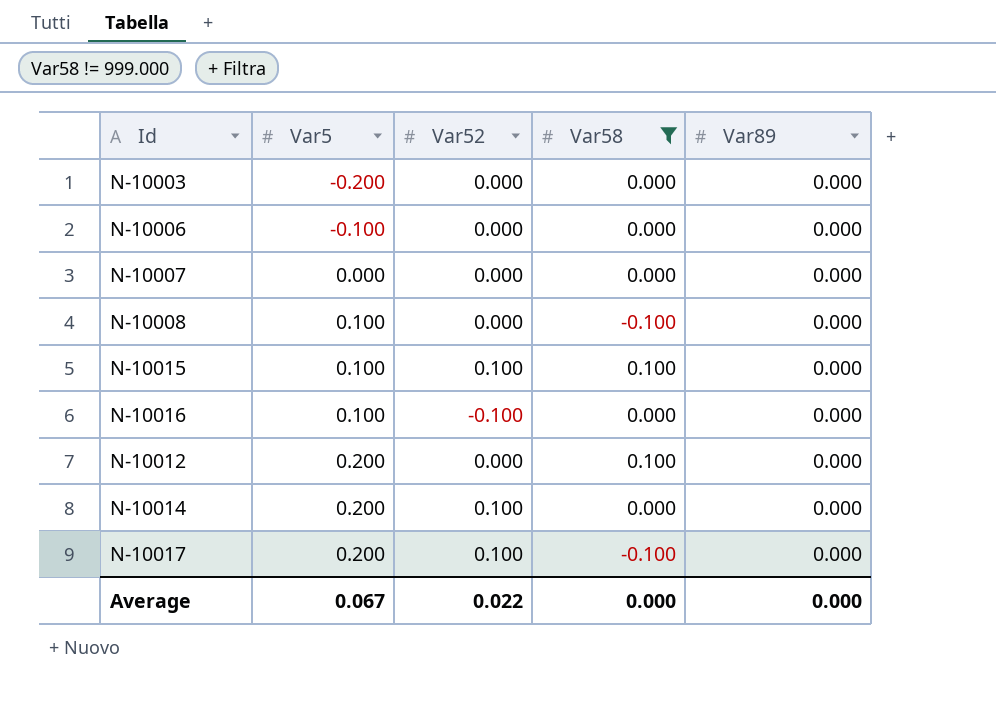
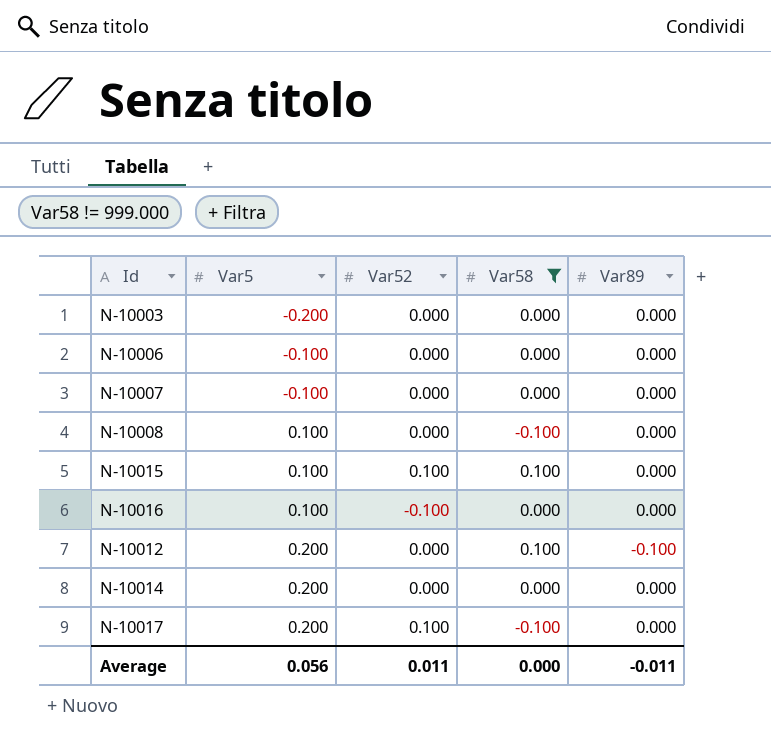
N-10007 | Var5: 0.000 -> -0.100
N-10012 | Var89: 0.000 -> -0.100
N-10014 | Var52: 0.100 -> 0.000
Average | Var5: 0.067 -> 0.056
Average | Var52: 0.022 -> 0.011
Average | Var89: 0.000 -> -0.011

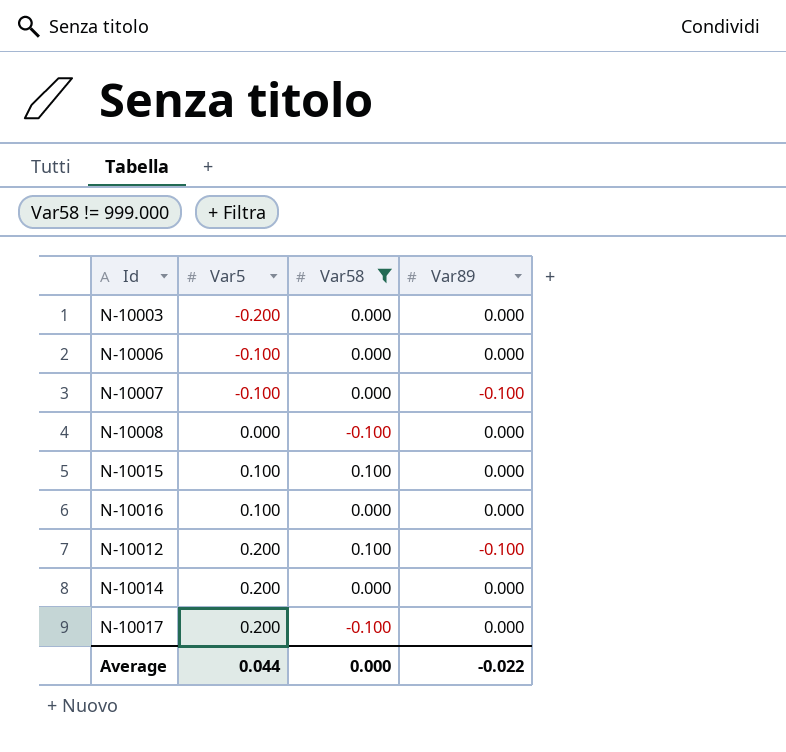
column Var52 | position: 3 -> none
N-10007 | Var89: 0.000 -> -0.100
N-10008 | Var5: 0.100 -> 0.000
Average | Var5: 0.056 -> 0.044
Average | Var89: -0.011 -> -0.022

